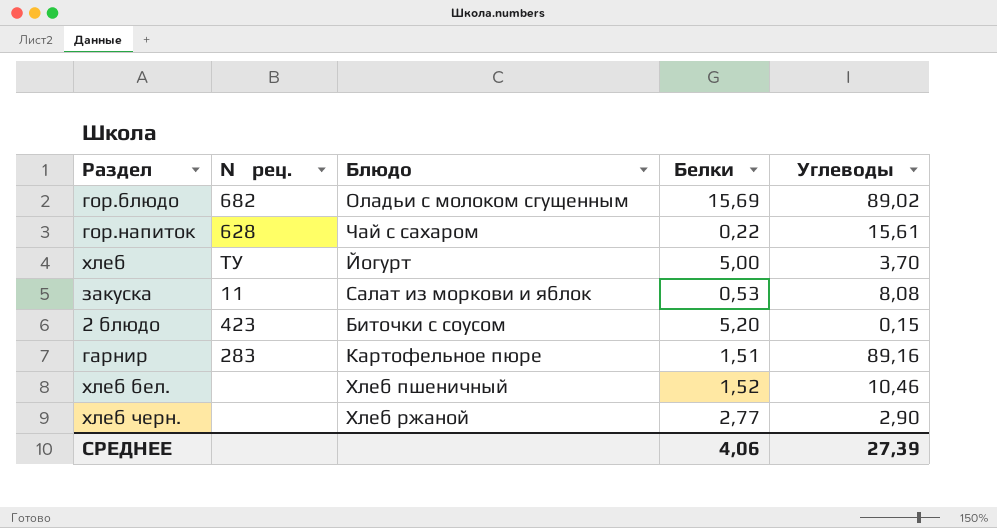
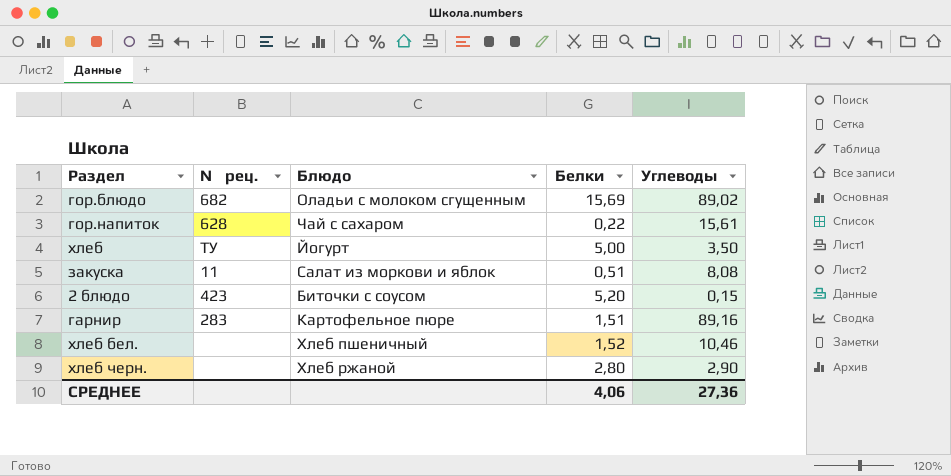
хлеб | Углеводы: 3,70 -> 3,50
закуска | Белки: 0,53 -> 0,51
хлеб черн. | Белки: 2,77 -> 2,80
СРЕДНЕЕ | Углеводы: 27,39 -> 27,36

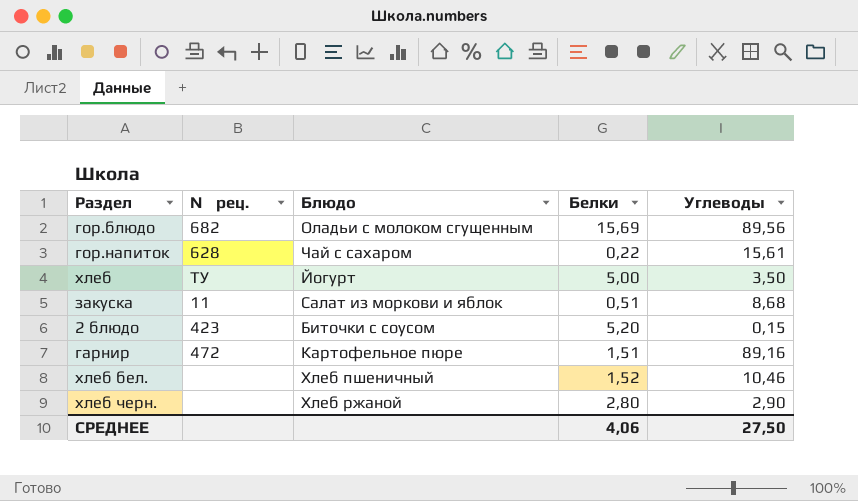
гор.блюдо | Углеводы: 89,02 -> 89,56
закуска | Углеводы: 8,08 -> 8,68
гарнир | № рец.: 283 -> 472
СРЕДНЕЕ | Углеводы: 27,36 -> 27,50

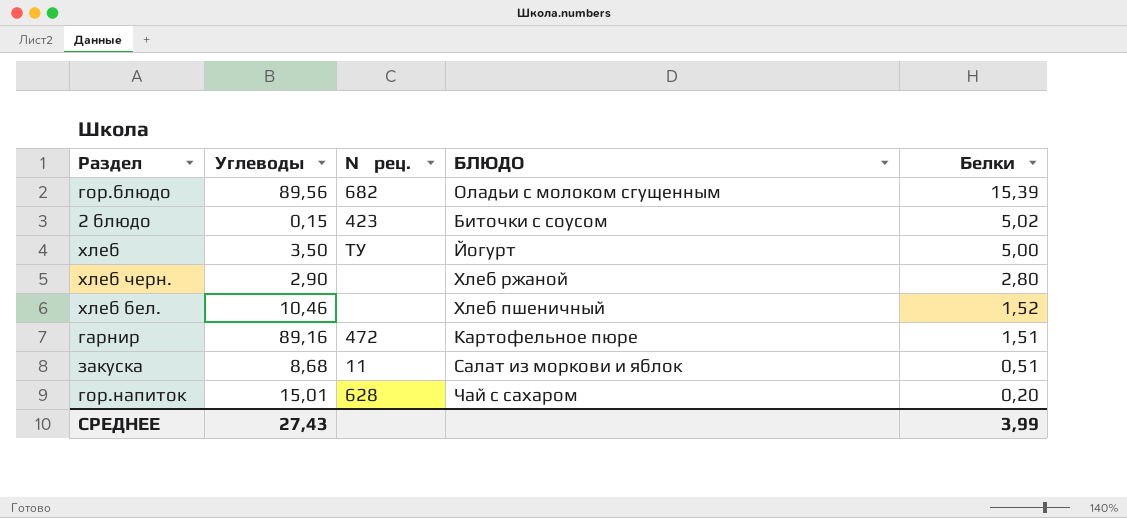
row order: none -> Белки descending
column Углеводы | position: 5 -> 2
column name: Блюдо -> БЛЮДО
гор.блюдо | Белки: 15,69 -> 15,39
2 блюдо | Белки: 5,20 -> 5,02
гор.напиток | Углеводы: 15,61 -> 15,01
гор.напиток | Белки: 0,22 -> 0,20
СРЕДНЕЕ | Углеводы: 27,50 -> 27,43
СРЕДНЕЕ | Белки: 4,06 -> 3,99

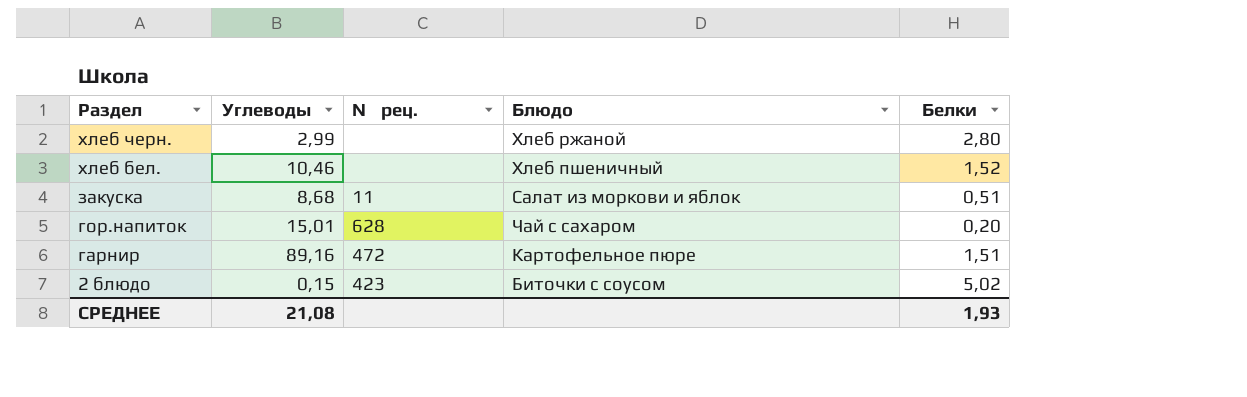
row order: Белки descending -> Раздел descending
column name: БЛЮДО -> Блюдо
row гор.блюдо: 89,56 | 682 | Оладьи с молоком сгущенным | 15,39 -> none
row хлеб: 3,50 | ТУ | Йогурт | 5,00 -> none
хлеб черн. | Углеводы: 2,90 -> 2,99
СРЕДНЕЕ | Углеводы: 27,43 -> 21,08
СРЕДНЕЕ | Белки: 3,99 -> 1,93

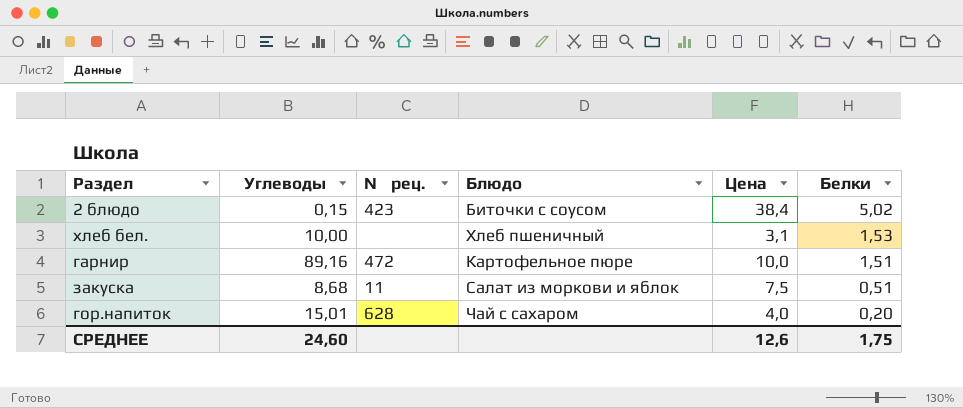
row order: Раздел descending -> Белки descending
column Цена | position: none -> 5
row хлеб черн.: 2,99 | none | Хлеб ржаной | 2,80 -> none
хлеб бел. | Углеводы: 10,46 -> 10,00
хлеб бел. | Белки: 1,52 -> 1,53
СРЕДНЕЕ | Углеводы: 21,08 -> 24,60
СРЕДНЕЕ | Белки: 1,93 -> 1,75

